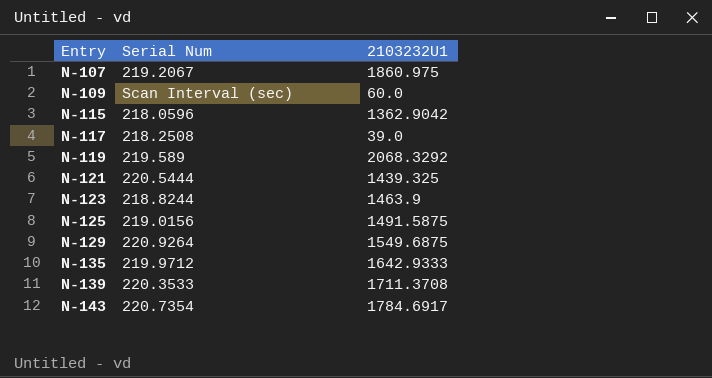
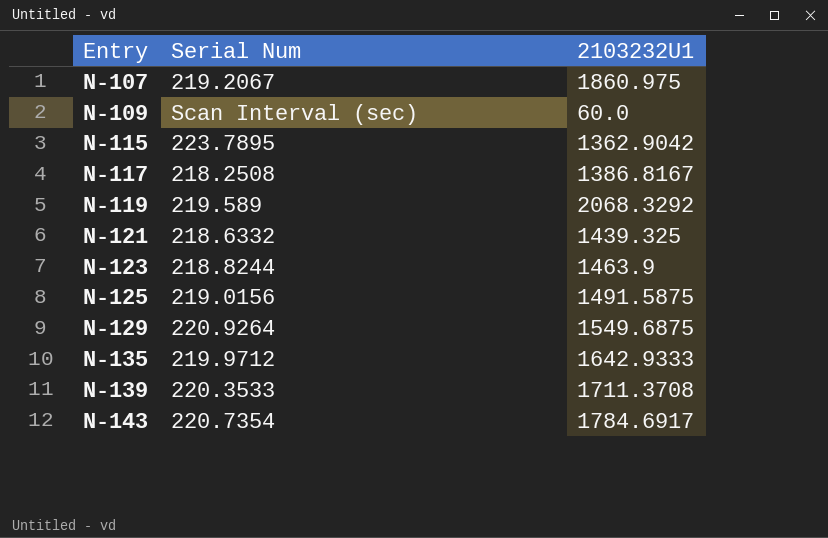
N-115 | Serial Num: 218.0596 -> 223.7895
N-117 | 2103232U1: 39.0 -> 1386.8167
N-121 | Serial Num: 220.5444 -> 218.6332

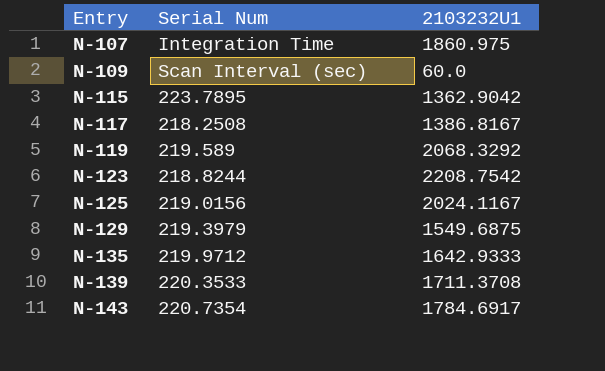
row N-121: 218.6332 | 1439.325 -> none
N-107 | Serial Num: 219.2067 -> Integration Time
N-123 | 2103232U1: 1463.9 -> 2208.7542
N-125 | 2103232U1: 1491.5875 -> 2024.1167
N-129 | Serial Num: 220.9264 -> 219.3979

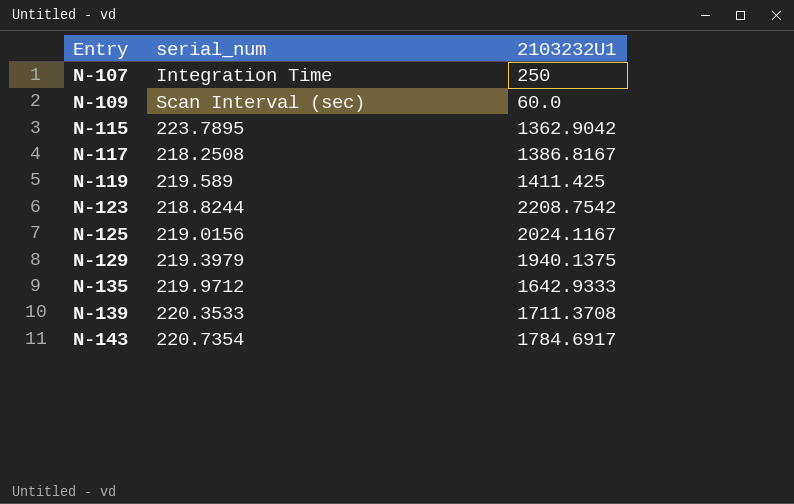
column name: Serial Num -> serial_num
N-107 | 2103232U1: 1860.975 -> 250
N-119 | 2103232U1: 2068.3292 -> 1411.425
N-129 | 2103232U1: 1549.6875 -> 1940.1375

